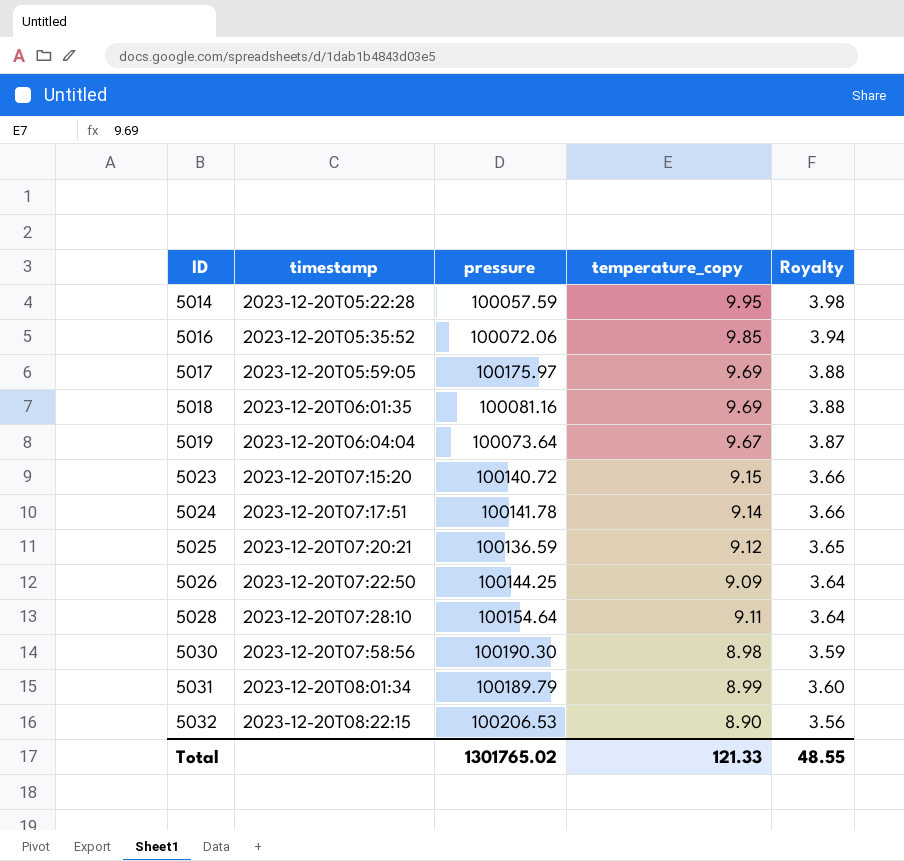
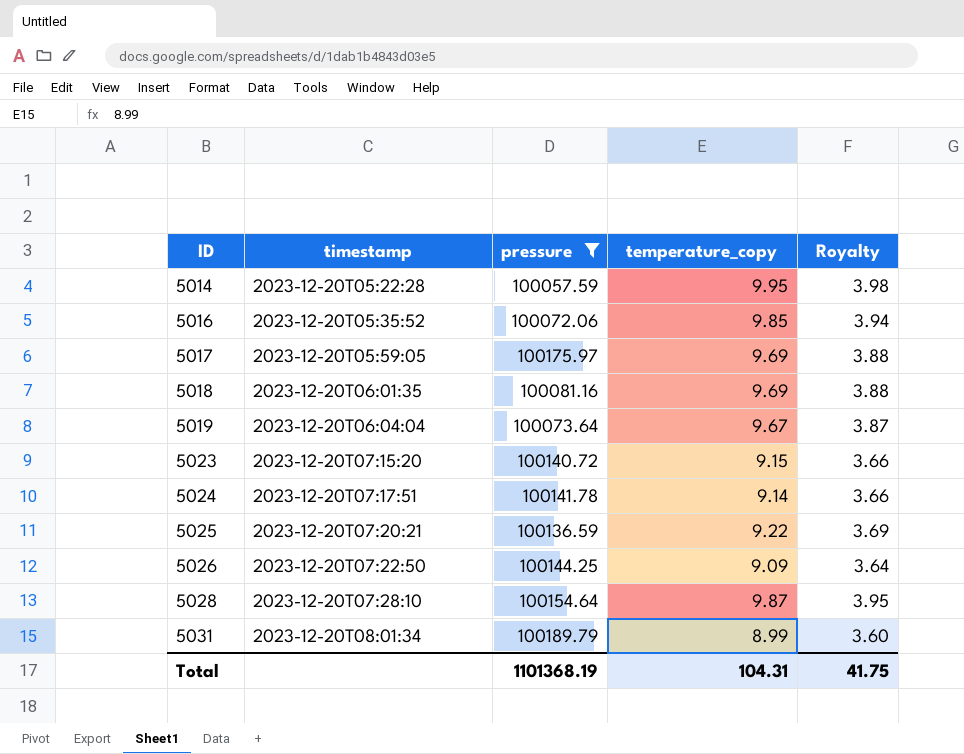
filter: none -> pressure <= 100189.79
5025 | temperature_copy: 9.12 -> 9.22
5025 | Royalty: 3.65 -> 3.69
5028 | temperature_copy: 9.11 -> 9.87
5028 | Royalty: 3.64 -> 3.95
Total | pressure: 1301765.02 -> 1101368.19
Total | temperature_copy: 121.33 -> 104.31
Total | Royalty: 48.55 -> 41.75

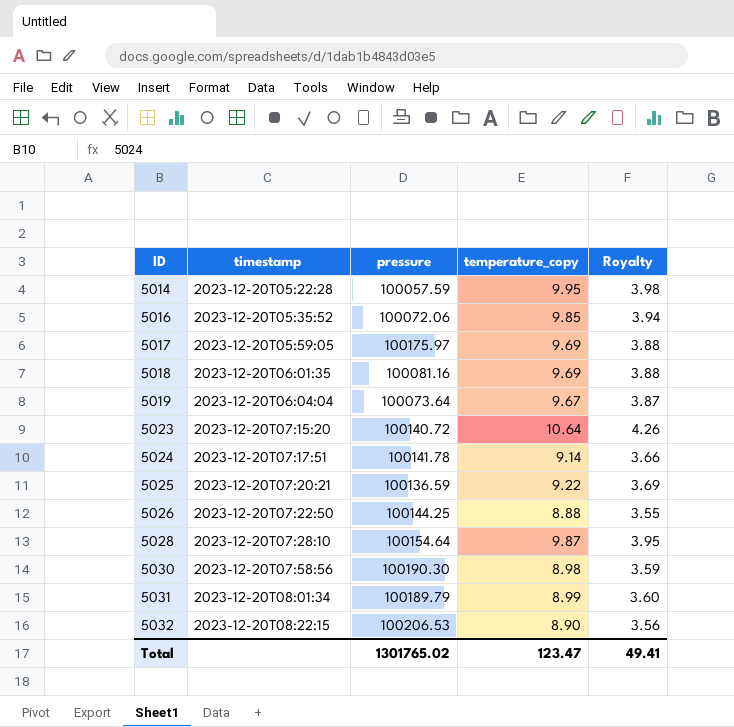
filter: pressure <= 100189.79 -> none
5023 | temperature_copy: 9.15 -> 10.64
5023 | Royalty: 3.66 -> 4.26
5026 | temperature_copy: 9.09 -> 8.88
5026 | Royalty: 3.64 -> 3.55
Total | pressure: 1101368.19 -> 1301765.02
Total | temperature_copy: 104.31 -> 123.47
Total | Royalty: 41.75 -> 49.41

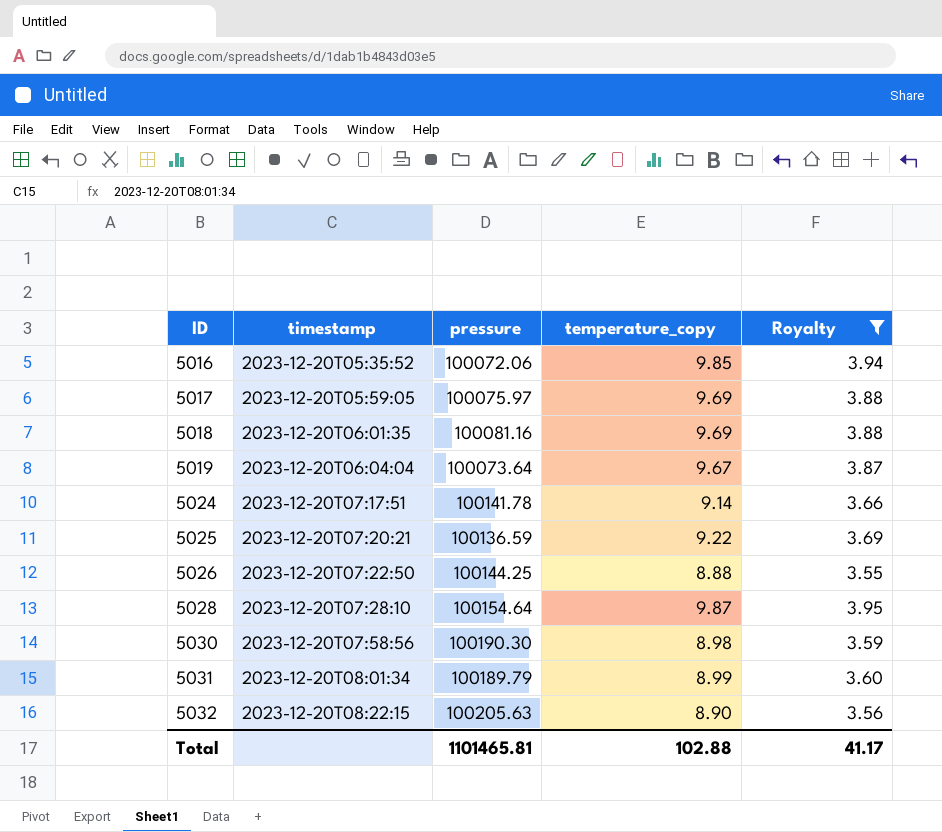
filter: none -> Royalty <= 3.95
5017 | pressure: 100175.97 -> 100075.97
5032 | pressure: 100206.53 -> 100205.63
Total | pressure: 1301765.02 -> 1101465.81
Total | temperature_copy: 123.47 -> 102.88
Total | Royalty: 49.41 -> 41.17

